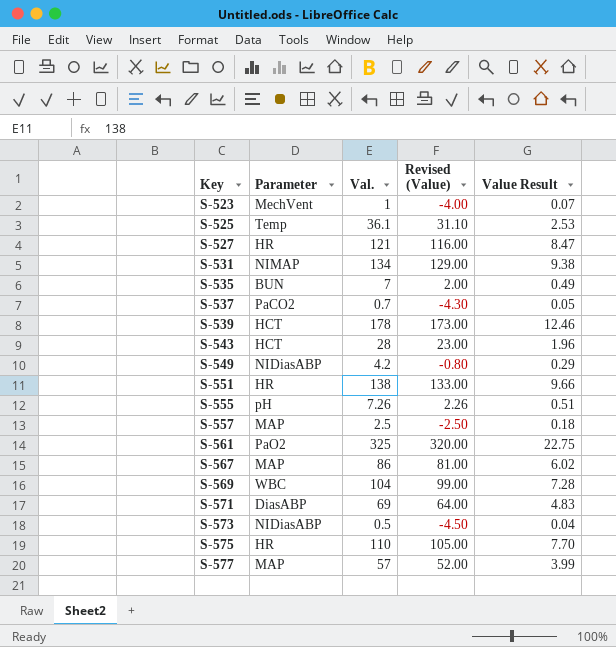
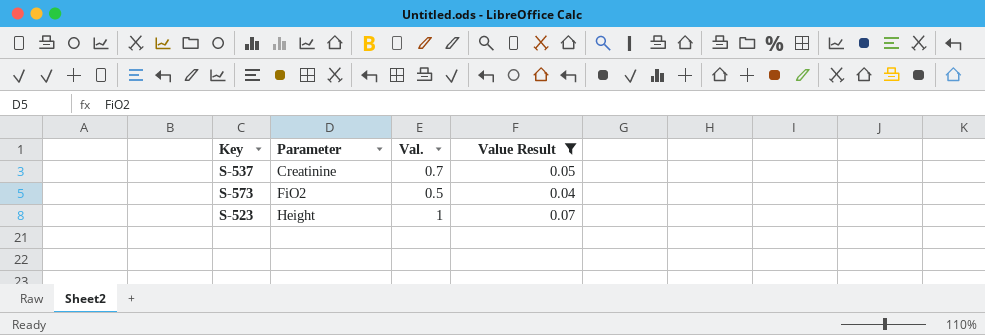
filter: none -> Value Result <= 0.07
row order: Key ascending -> Parameter ascending
column Revised (Value) | formula: [Val.] - 5 -> none
S-537 | Parameter: PaCO2 -> Creatinine
S-573 | Parameter: NIDiasABP -> FiO2
S-523 | Parameter: MechVent -> Height

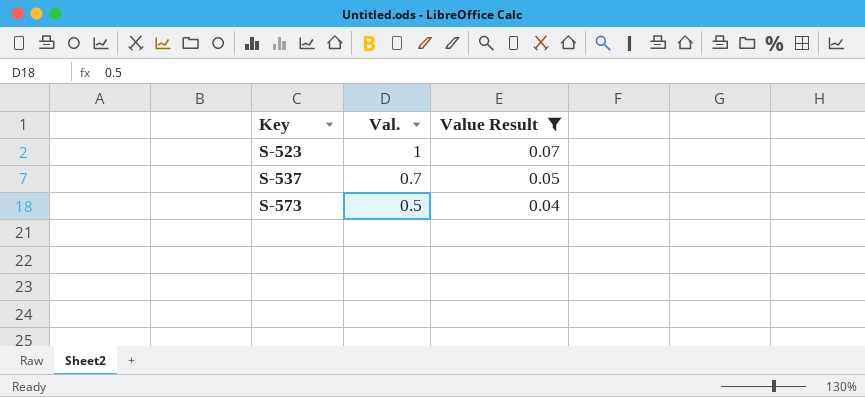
row order: Parameter ascending -> Key ascending
column Parameter | position: 2 -> none

